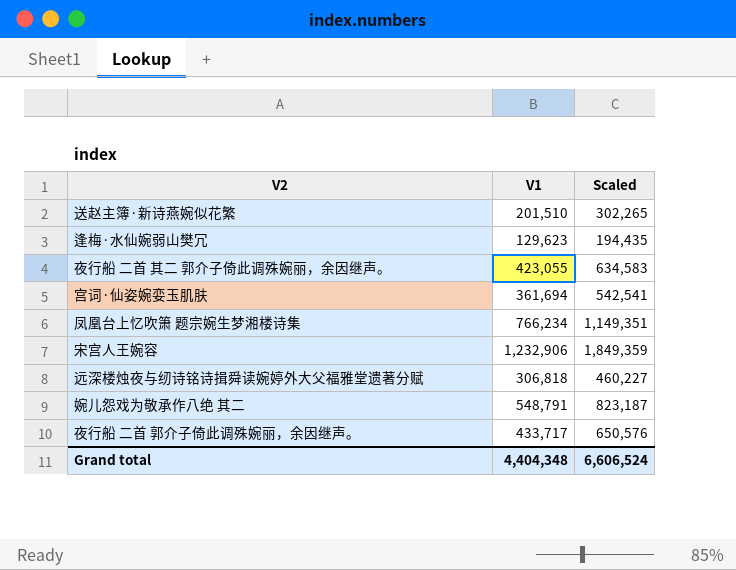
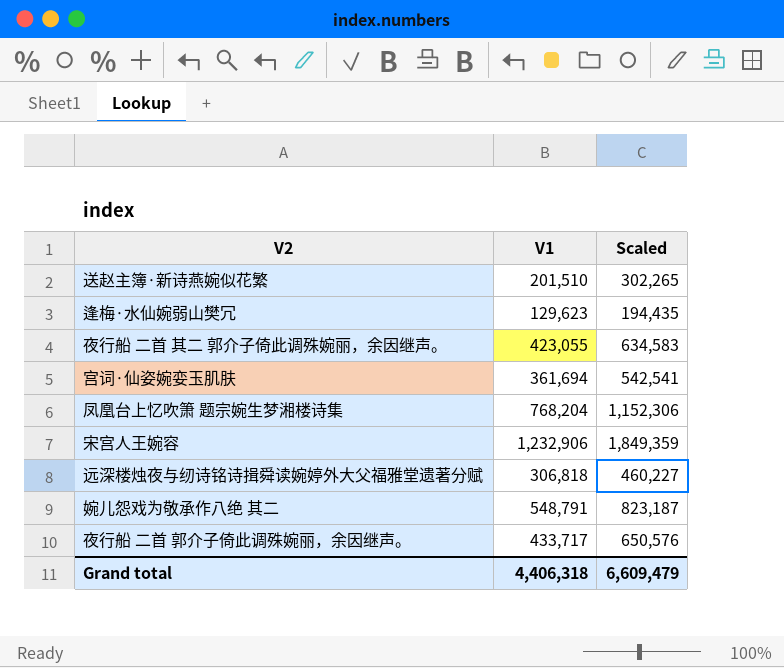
凤凰台上忆吹箫 题宗婉生梦湘楼诗集 | V1: 766,234 -> 768,204
凤凰台上忆吹箫 题宗婉生梦湘楼诗集 | Scaled: 1,149,351 -> 1,152,306
Grand total | V1: 4,404,348 -> 4,406,318
Grand total | Scaled: 6,606,524 -> 6,609,479

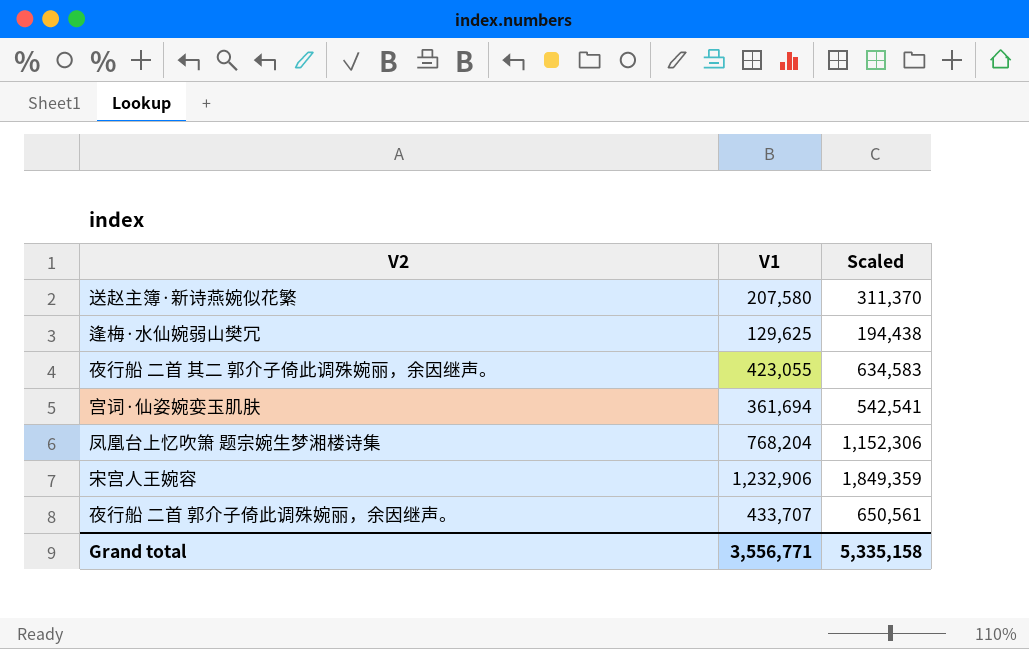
row 远深楼烛夜与纫诗铭诗揖舜读婉婷外大父福雅堂遗著分赋: 306,818 | 460,227 -> none
row 婉儿怨戏为敬承作八绝 其二: 548,791 | 823,187 -> none
送赵主簿·新诗燕婉似花繁 | V1: 201,510 -> 207,580
送赵主簿·新诗燕婉似花繁 | Scaled: 302,265 -> 311,370
逢梅·水仙婉弱山樊冗 | V1: 129,623 -> 129,625
逢梅·水仙婉弱山樊冗 | Scaled: 194,435 -> 194,438
夜行船 二首 郭介子倚此调殊婉丽，余因继声。 | V1: 433,717 -> 433,707
夜行船 二首 郭介子倚此调殊婉丽，余因继声。 | Scaled: 650,576 -> 650,561
Grand total | V1: 4,406,318 -> 3,556,771
Grand total | Scaled: 6,609,479 -> 5,335,158

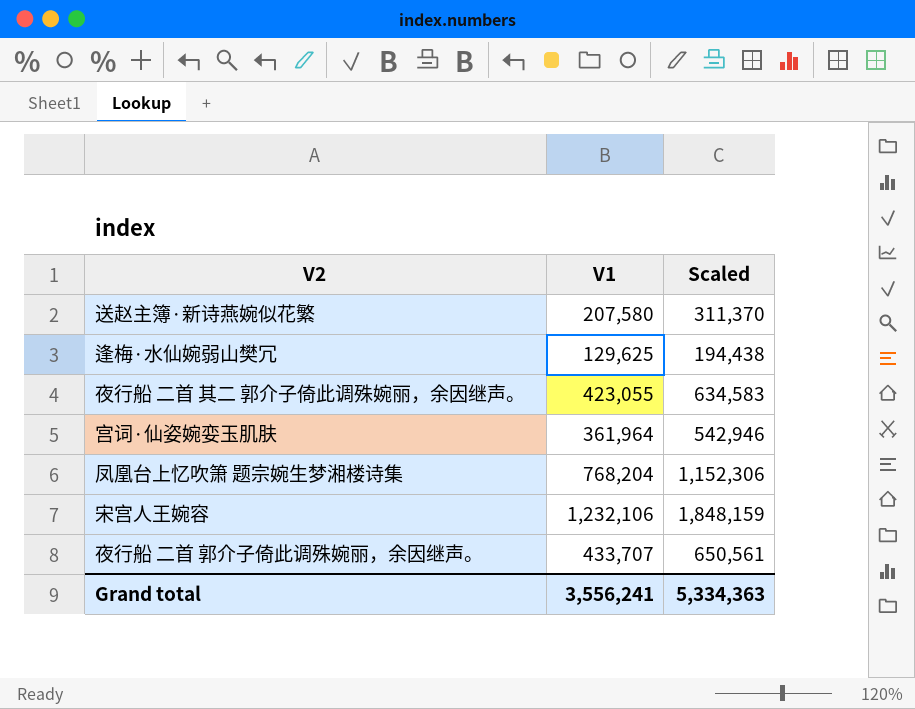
宫词·仙姿婉娈玉肌肤 | V1: 361,694 -> 361,964
宫词·仙姿婉娈玉肌肤 | Scaled: 542,541 -> 542,946
宋宫人王婉容 | V1: 1,232,906 -> 1,232,106
宋宫人王婉容 | Scaled: 1,849,359 -> 1,848,159
Grand total | V1: 3,556,771 -> 3,556,241
Grand total | Scaled: 5,335,158 -> 5,334,363

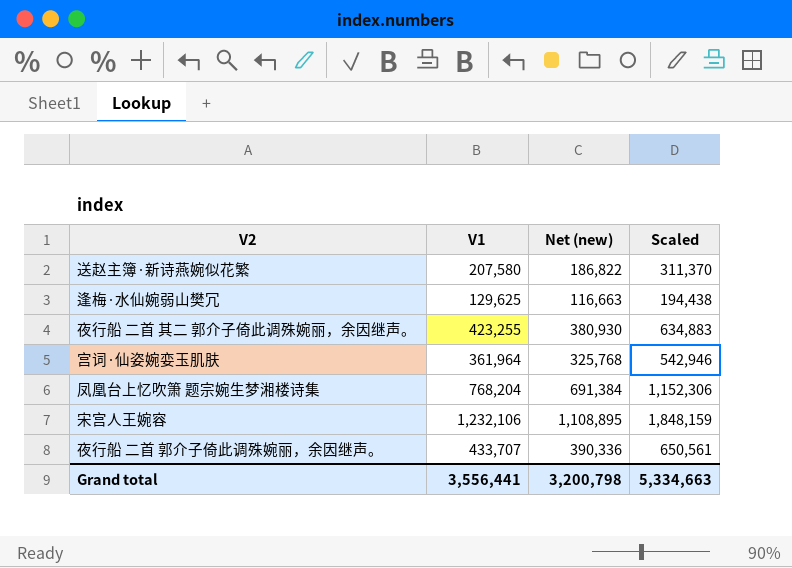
column Net (new) | formula: none -> [V1] * 0.9
夜行船 二首 其二 郭介子倚此调殊婉丽，余因继声。 | V1: 423,055 -> 423,255
夜行船 二首 其二 郭介子倚此调殊婉丽，余因继声。 | Scaled: 634,583 -> 634,883
Grand total | V1: 3,556,241 -> 3,556,441
Grand total | Scaled: 5,334,363 -> 5,334,663

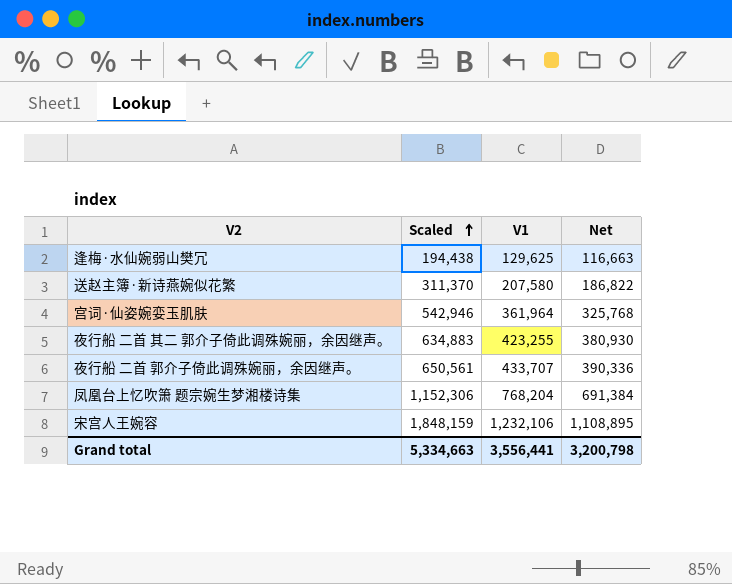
row order: none -> Scaled ascending
column Scaled | position: 4 -> 2
column name: Net (new) -> Net

